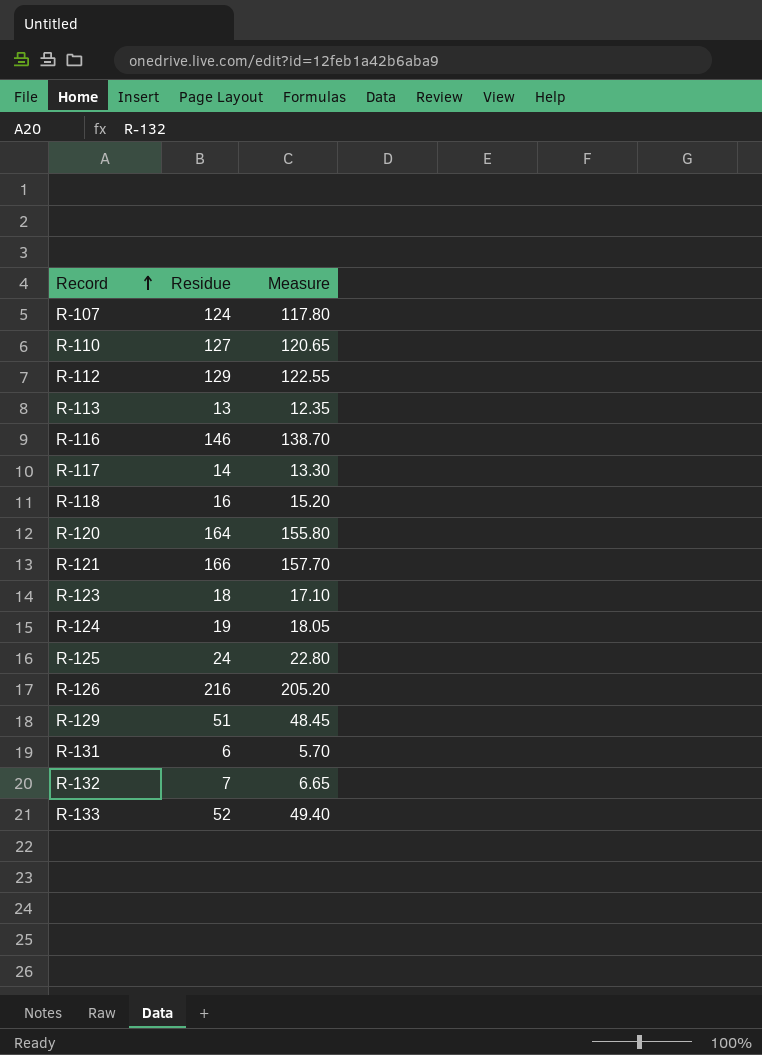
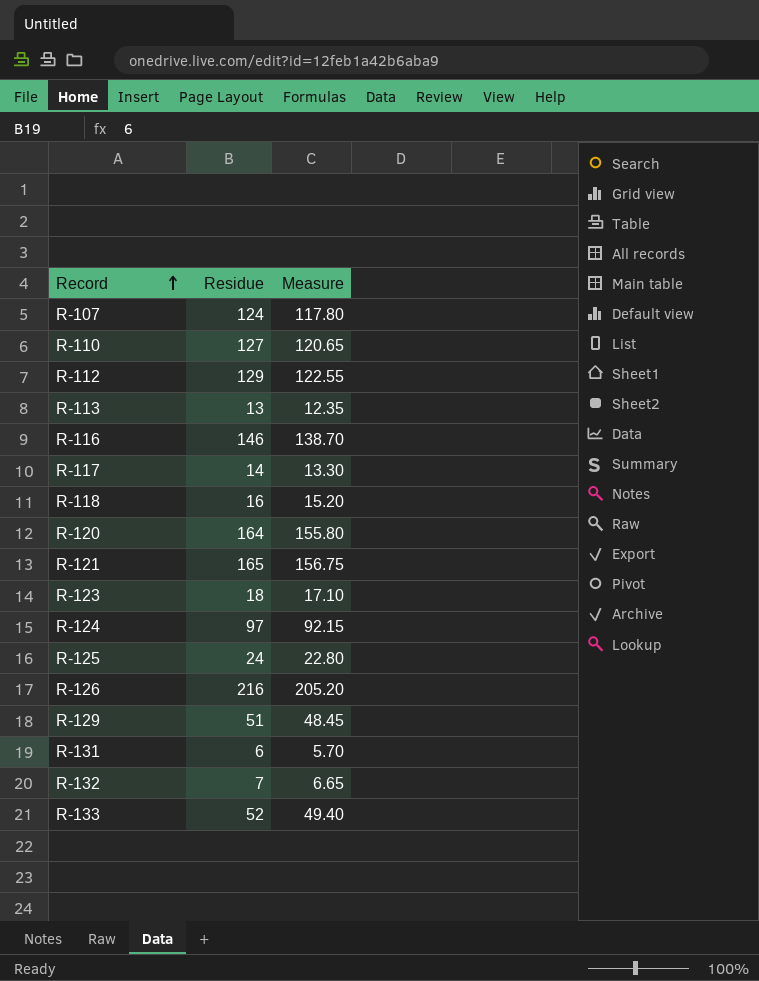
R-121 | Residue: 166 -> 165
R-121 | Measure: 157.70 -> 156.75
R-124 | Residue: 19 -> 97
R-124 | Measure: 18.05 -> 92.15

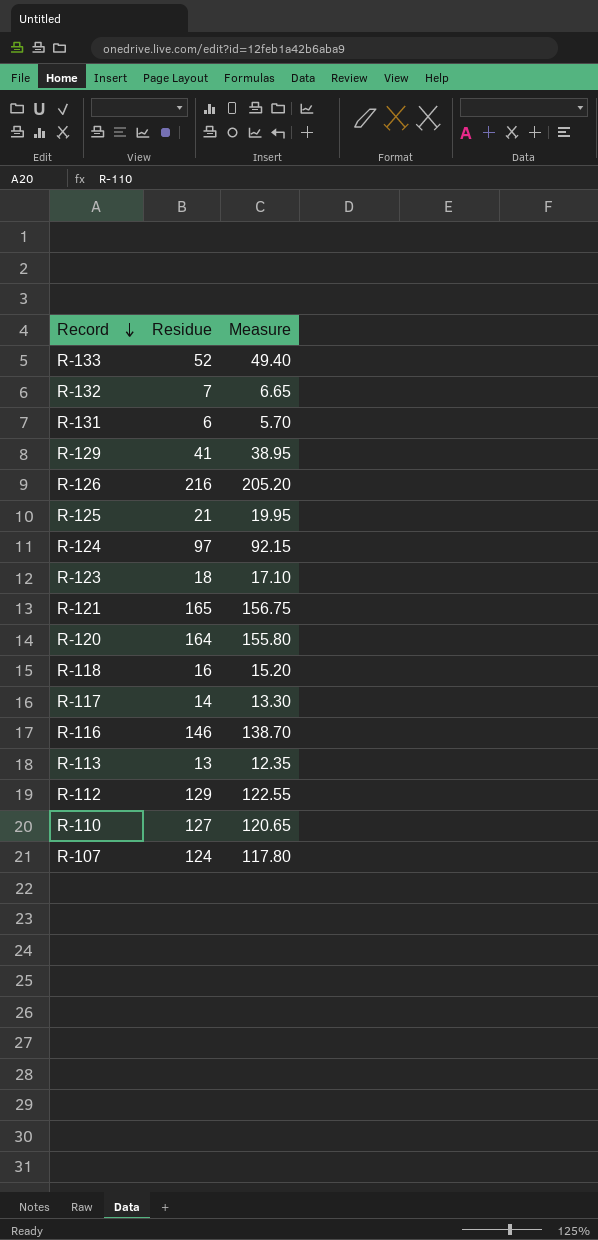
row order: Record ascending -> Record descending
R-129 | Residue: 51 -> 41
R-129 | Measure: 48.45 -> 38.95
R-125 | Residue: 24 -> 21
R-125 | Measure: 22.80 -> 19.95

